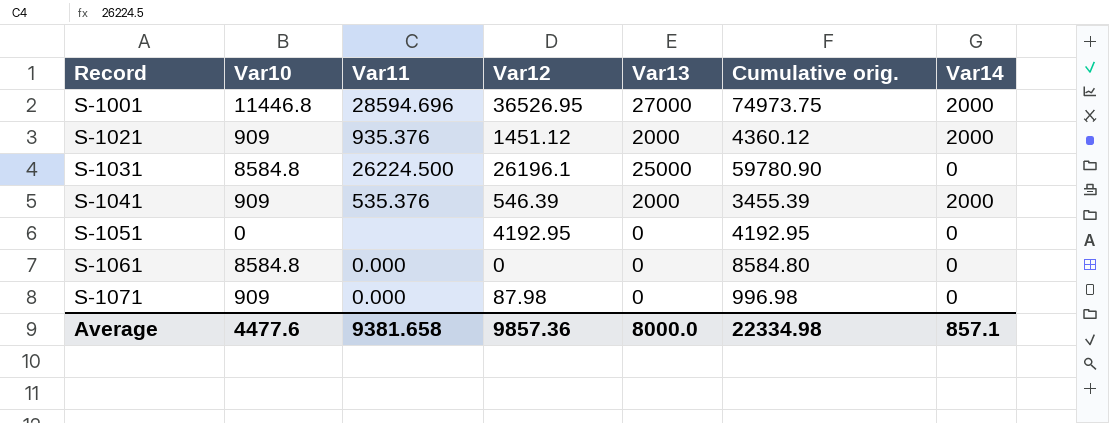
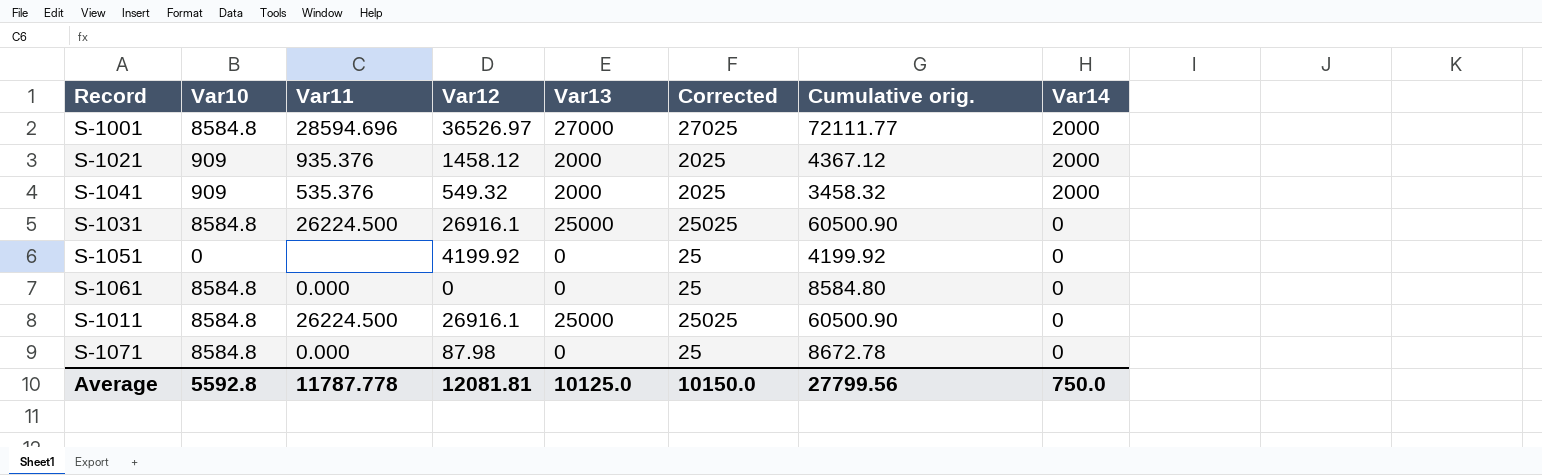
row order: Record ascending -> Var14 descending
column Corrected | formula: none -> [Var13] + 25
S-1001 | Var10: 11446.8 -> 8584.8
S-1001 | Var12: 36526.95 -> 36526.97
S-1001 | Cumulative orig.: 74973.75 -> 72111.77
S-1021 | Var12: 1451.12 -> 1458.12
S-1021 | Cumulative orig.: 4360.12 -> 4367.12
S-1041 | Var12: 546.39 -> 549.32
S-1041 | Cumulative orig.: 3455.39 -> 3458.32
S-1031 | Var12: 26196.1 -> 26916.1
S-1031 | Cumulative orig.: 59780.90 -> 60500.90
S-1051 | Var12: 4192.95 -> 4199.92
S-1051 | Cumulative orig.: 4192.95 -> 4199.92
row S-1011: none -> 8584.8 | 26224.500 | 26916.1 | 25000 | 25025 | 60500.90 | 0
S-1071 | Var10: 909 -> 8584.8
S-1071 | Cumulative orig.: 996.98 -> 8672.78
Average | Var10: 4477.6 -> 5592.8
Average | Var11: 9381.658 -> 11787.778
Average | Var12: 9857.36 -> 12081.81
Average | Var13: 8000.0 -> 10125.0
Average | Cumulative orig.: 22334.98 -> 27799.56
Average | Var14: 857.1 -> 750.0

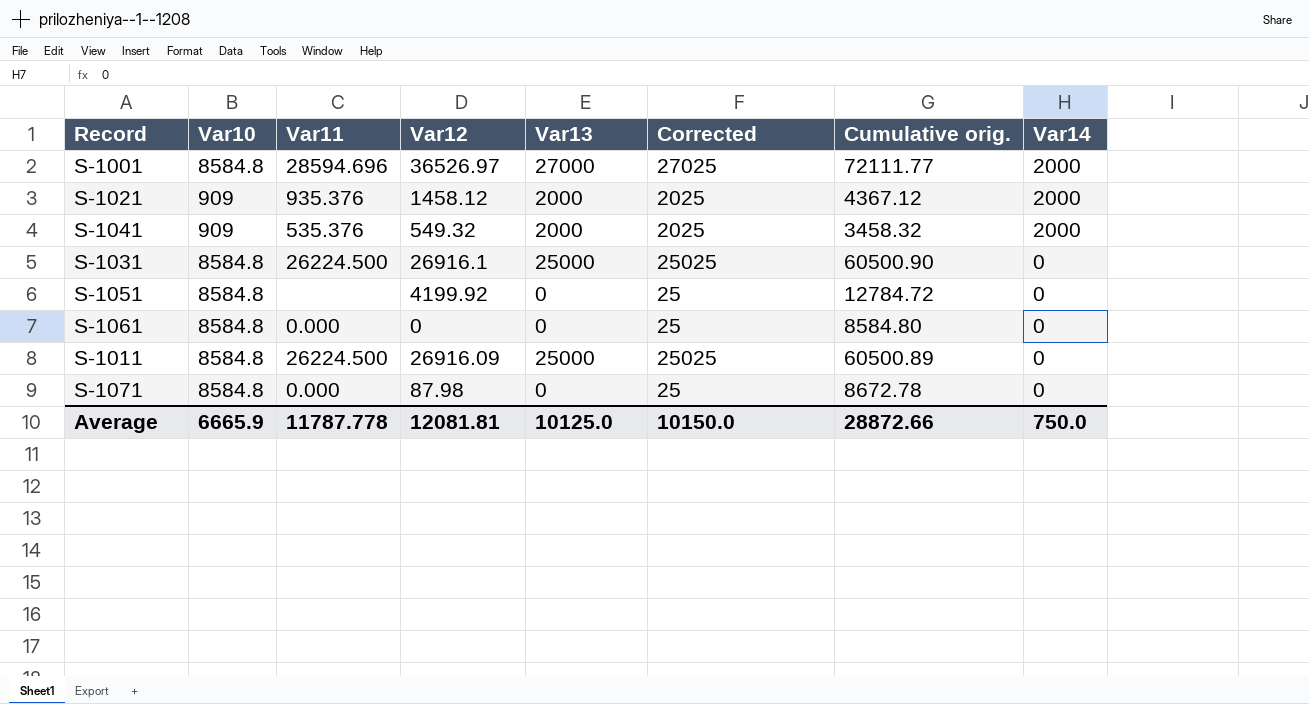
S-1051 | Var10: 0 -> 8584.8
S-1051 | Cumulative orig.: 4199.92 -> 12784.72
S-1011 | Var12: 26916.1 -> 26916.09
S-1011 | Cumulative orig.: 60500.90 -> 60500.89
Average | Var10: 5592.8 -> 6665.9
Average | Cumulative orig.: 27799.56 -> 28872.66

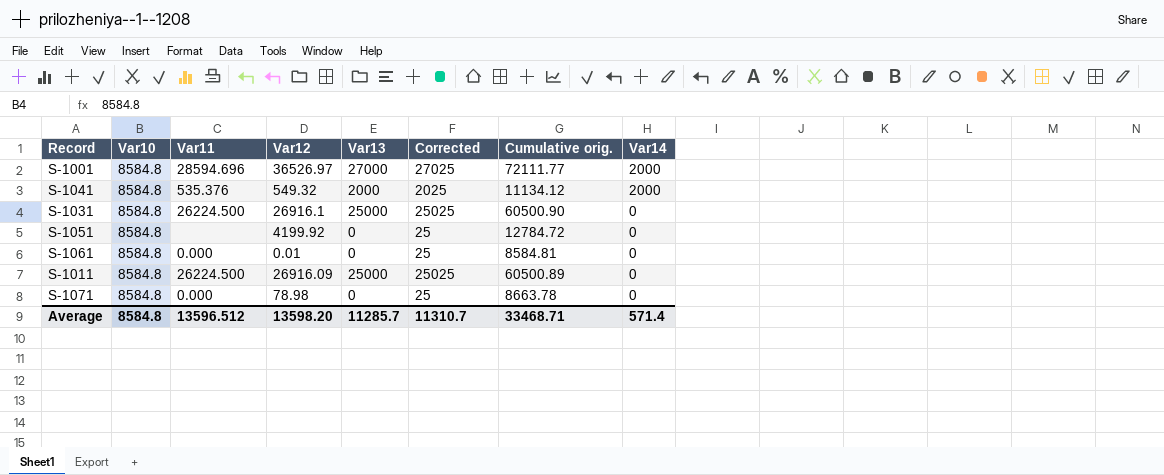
row S-1021: 909 | 935.376 | 1458.12 | 2000 | 2025 | 4367.12 | 2000 -> none
S-1041 | Var10: 909 -> 8584.8
S-1041 | Cumulative orig.: 3458.32 -> 11134.12
S-1061 | Var12: 0 -> 0.01
S-1061 | Cumulative orig.: 8584.80 -> 8584.81
S-1071 | Var12: 87.98 -> 78.98
S-1071 | Cumulative orig.: 8672.78 -> 8663.78
Average | Var10: 6665.9 -> 8584.8
Average | Var11: 11787.778 -> 13596.512
Average | Var12: 12081.81 -> 13598.20
Average | Var13: 10125.0 -> 11285.7
Average | Corrected: 10150.0 -> 11310.7
Average | Cumulative orig.: 28872.66 -> 33468.71
Average | Var14: 750.0 -> 571.4

